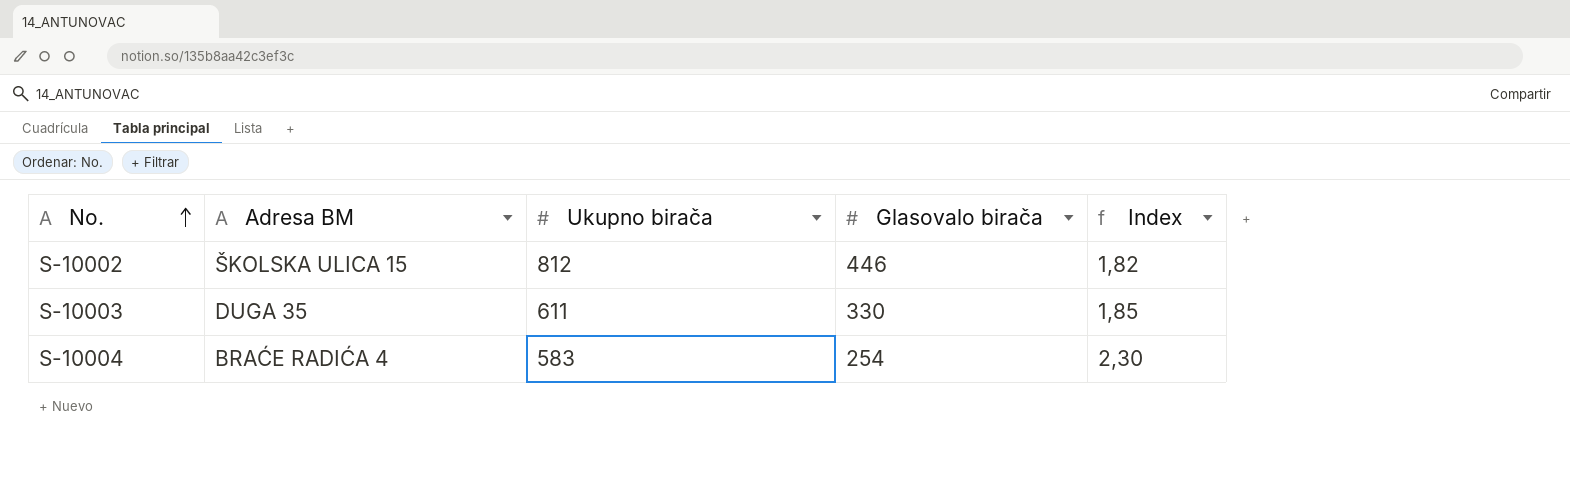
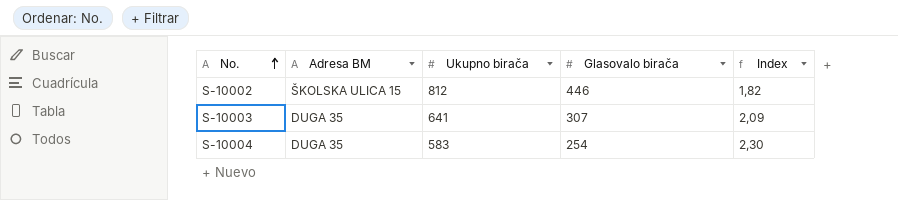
S-10003 | Ukupno birača: 611 -> 641
S-10003 | Glasovalo birača: 330 -> 307
S-10003 | Index: 1,85 -> 2,09
S-10004 | Adresa BM: BRAĆE RADIĆA 4 -> DUGA 35

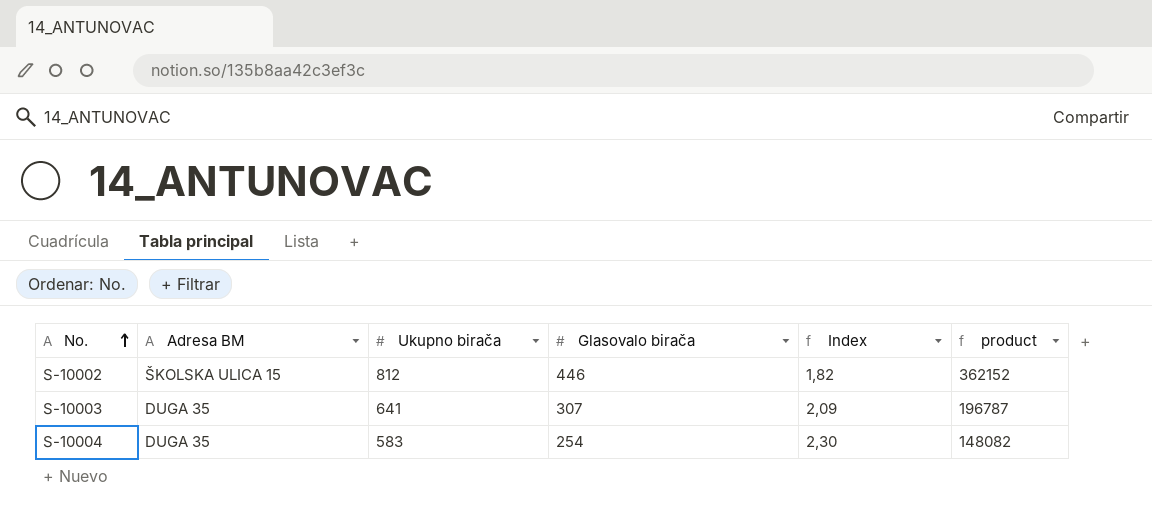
column product | formula: none -> [Ukupno birača] * [Glasovalo birača]

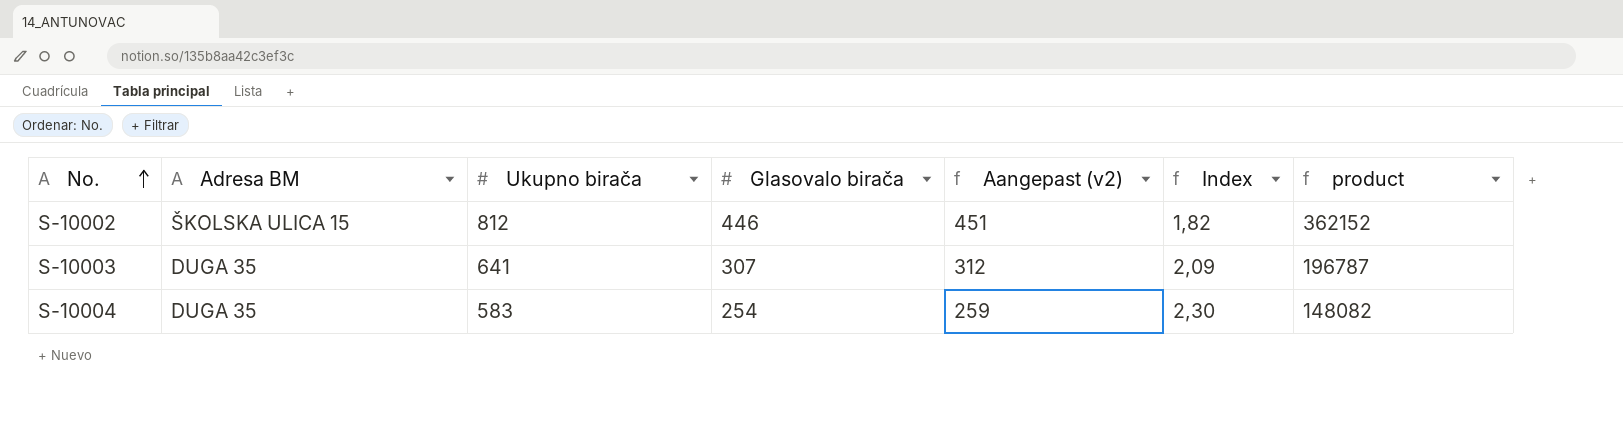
column Aangepast (v2) | formula: none -> [Glasovalo birača] + 5

